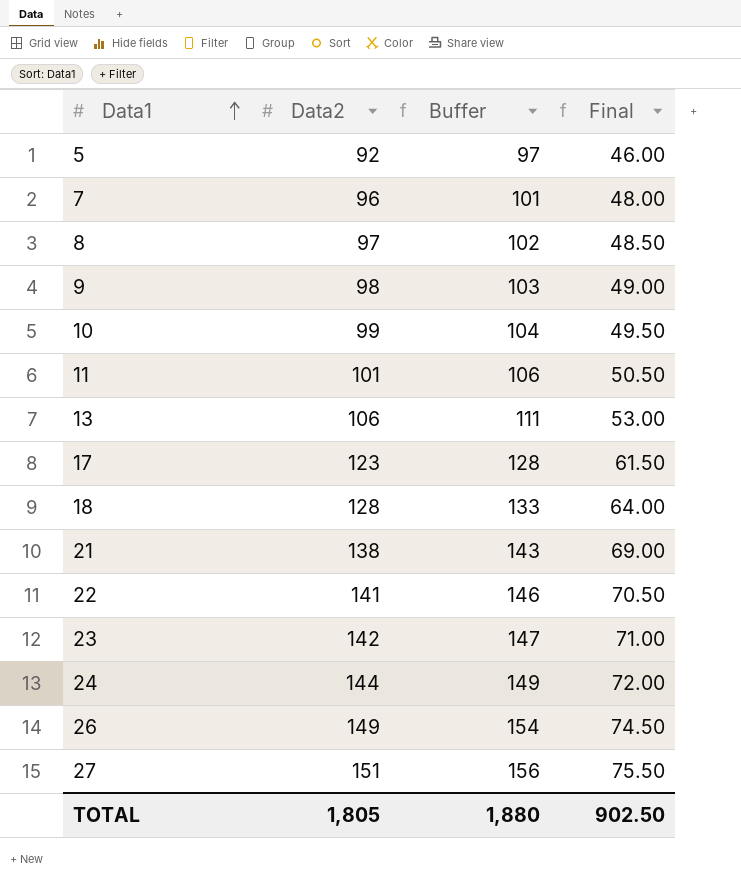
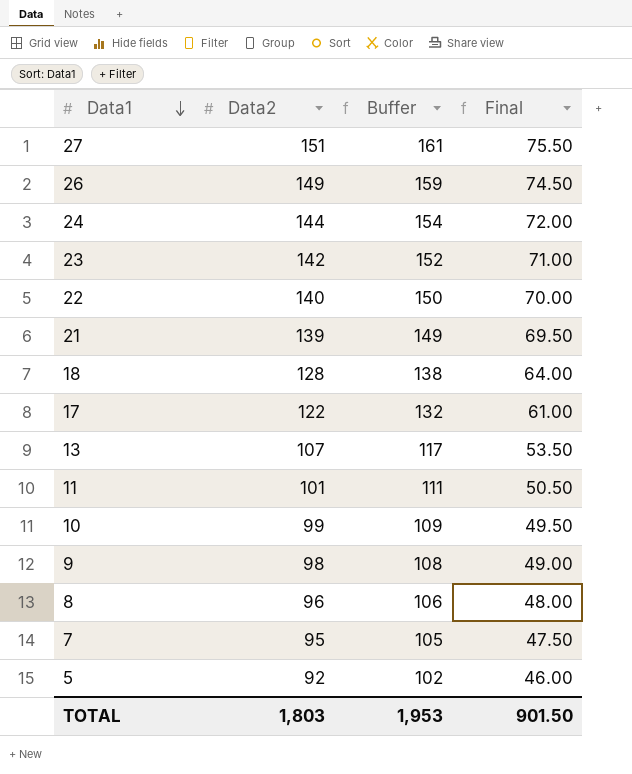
row order: Data1 ascending -> Data1 descending
column Buffer | formula: [Data2] + 5 -> [Data2] + 10
22 | Data2: 141 -> 140
22 | Final: 70.50 -> 70.00
21 | Data2: 138 -> 139
21 | Final: 69.00 -> 69.50
17 | Data2: 123 -> 122
17 | Final: 61.50 -> 61.00
13 | Data2: 106 -> 107
13 | Final: 53.00 -> 53.50
8 | Data2: 97 -> 96
8 | Final: 48.50 -> 48.00
7 | Data2: 96 -> 95
7 | Final: 48.00 -> 47.50
TOTAL | Data2: 1,805 -> 1,803
TOTAL | Buffer: 1,880 -> 1,953
TOTAL | Final: 902.50 -> 901.50

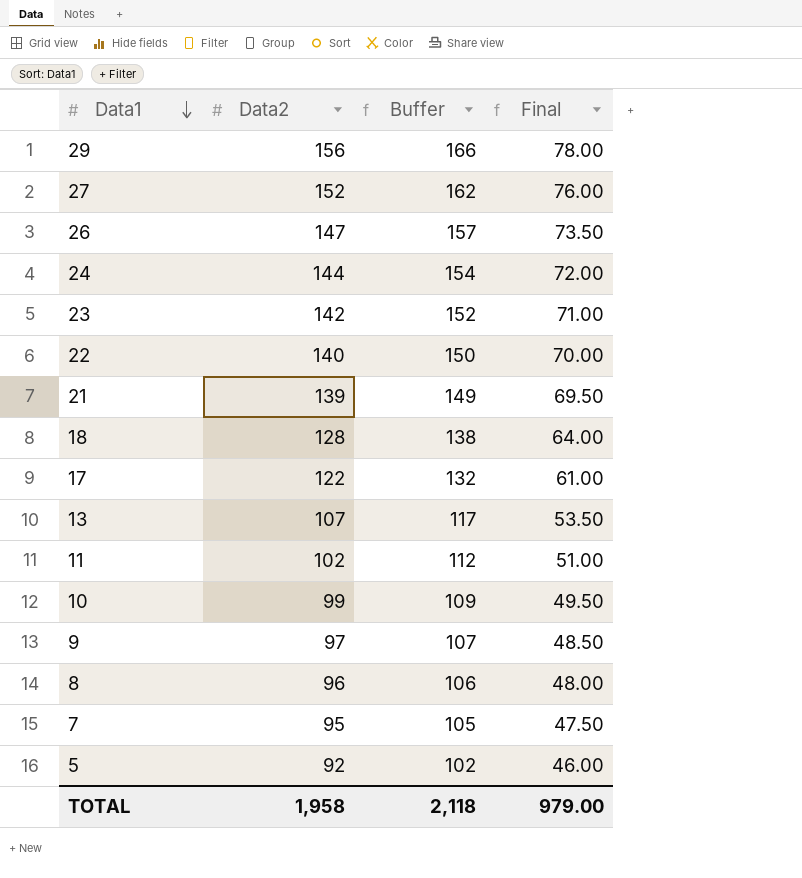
row 29: none -> 156 | 166 | 78.00
27 | Data2: 151 -> 152
27 | Buffer: 161 -> 162
27 | Final: 75.50 -> 76.00
26 | Data2: 149 -> 147
26 | Buffer: 159 -> 157
26 | Final: 74.50 -> 73.50
11 | Data2: 101 -> 102
11 | Buffer: 111 -> 112
11 | Final: 50.50 -> 51.00
9 | Data2: 98 -> 97
9 | Buffer: 108 -> 107
9 | Final: 49.00 -> 48.50
TOTAL | Data2: 1,803 -> 1,958
TOTAL | Buffer: 1,953 -> 2,118
TOTAL | Final: 901.50 -> 979.00

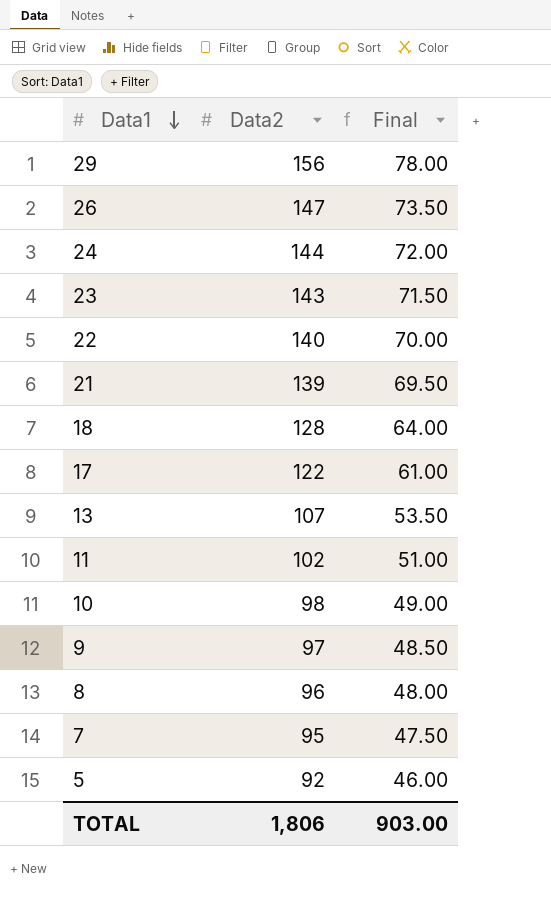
column Buffer | formula: [Data2] + 10 -> none
row 27: 152 | 162 | 76.00 -> none
23 | Data2: 142 -> 143
23 | Final: 71.00 -> 71.50
10 | Data2: 99 -> 98
10 | Final: 49.50 -> 49.00
TOTAL | Data2: 1,958 -> 1,806
TOTAL | Final: 979.00 -> 903.00

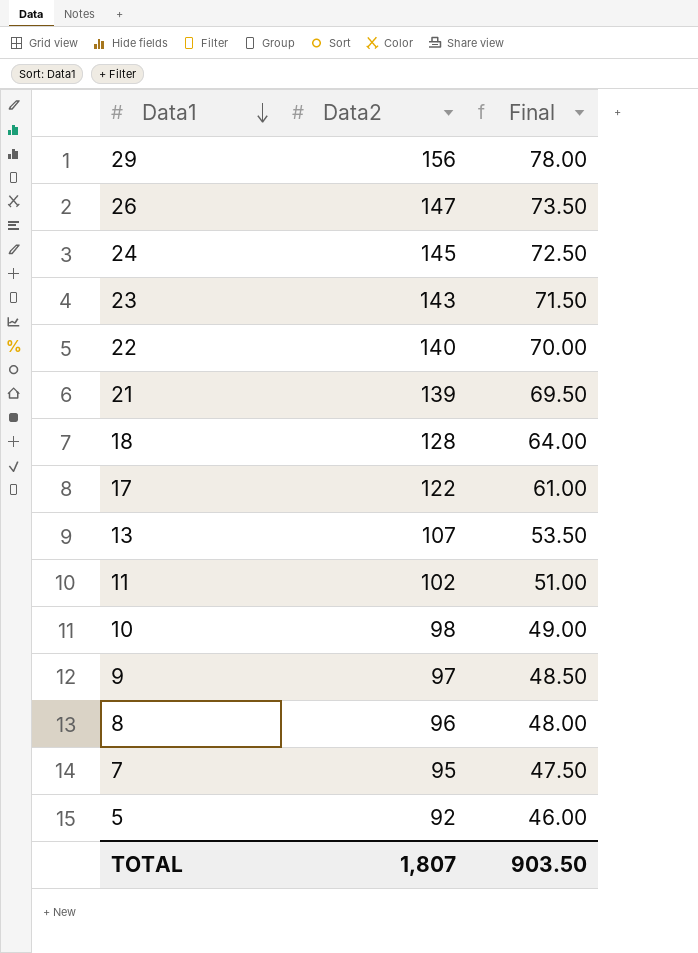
24 | Data2: 144 -> 145
24 | Final: 72.00 -> 72.50
TOTAL | Data2: 1,806 -> 1,807
TOTAL | Final: 903.00 -> 903.50

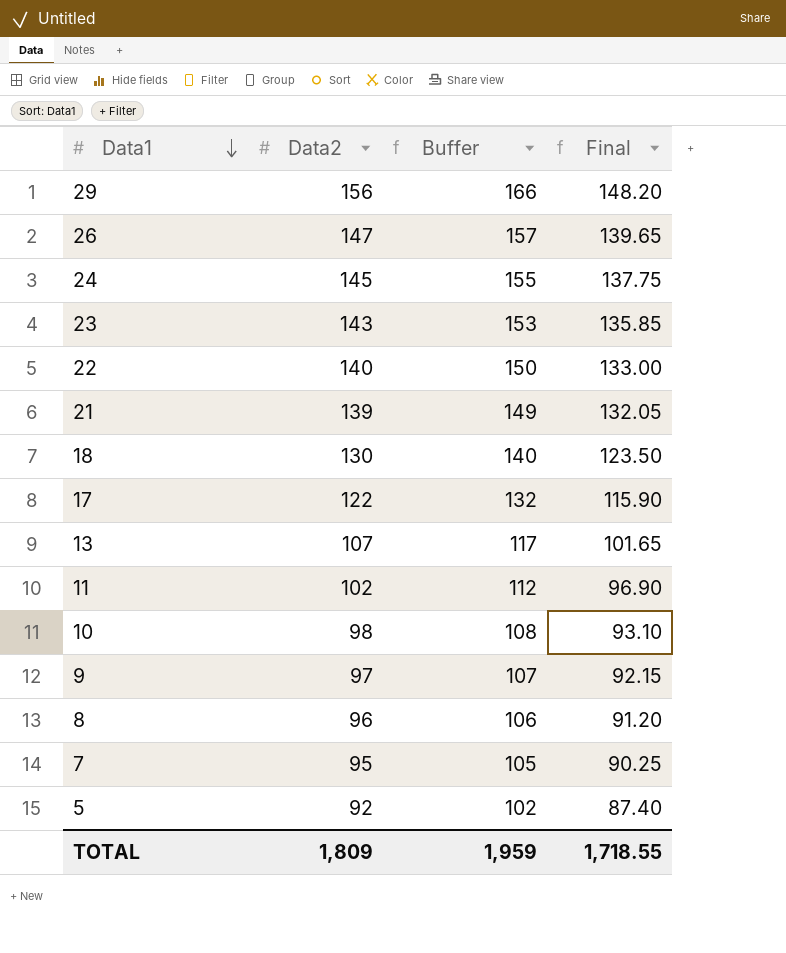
column Buffer | formula: none -> [Data2] + 10
column Final | formula: [Data2] * 0.5 -> [Data2] * 0.95
18 | Data2: 128 -> 130
TOTAL | Data2: 1,807 -> 1,809
TOTAL | Final: 903.50 -> 1,718.55

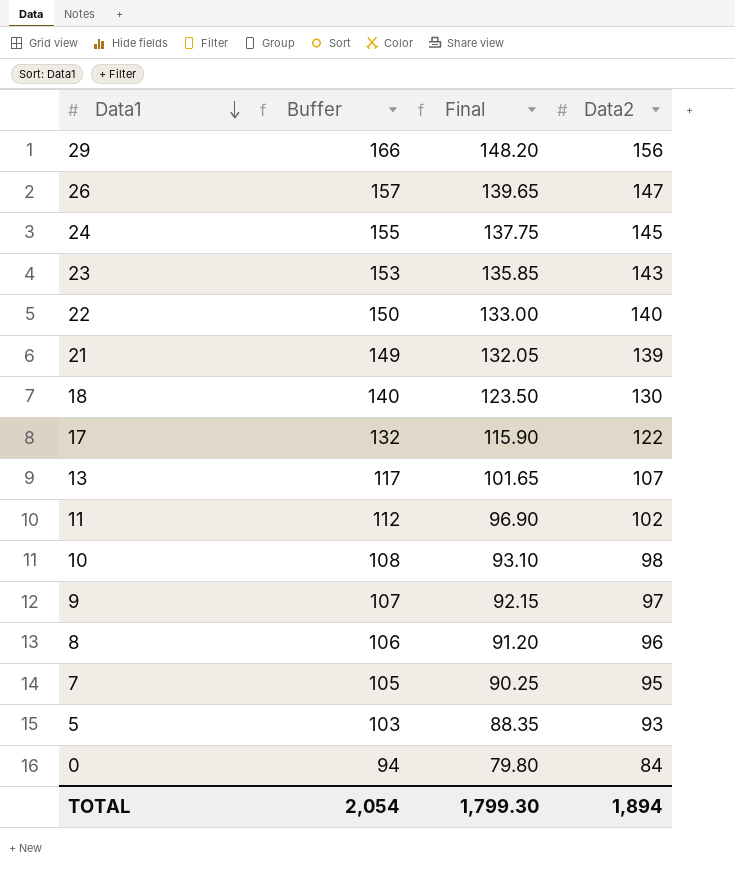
column Data2 | position: 2 -> 4
5 | Buffer: 102 -> 103
5 | Final: 87.40 -> 88.35
5 | Data2: 92 -> 93
row 0: none -> 94 | 79.80 | 84
TOTAL | Buffer: 1,959 -> 2,054
TOTAL | Final: 1,718.55 -> 1,799.30
TOTAL | Data2: 1,809 -> 1,894

